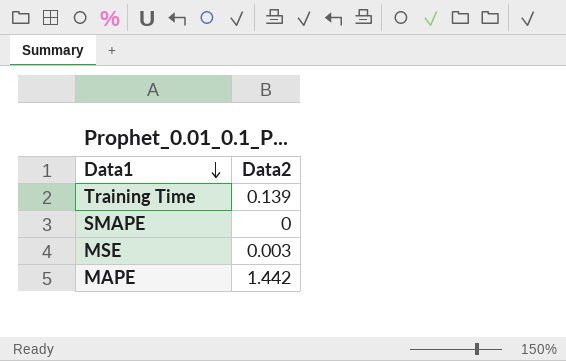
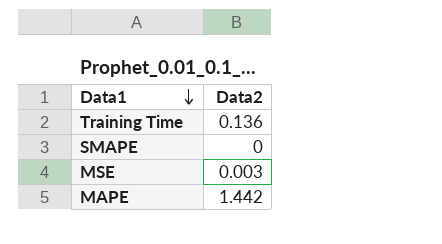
Training Time | Data2: 0.139 -> 0.136

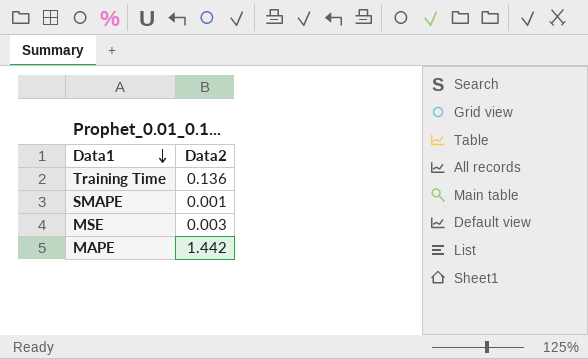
SMAPE | Data2: 0 -> 0.001

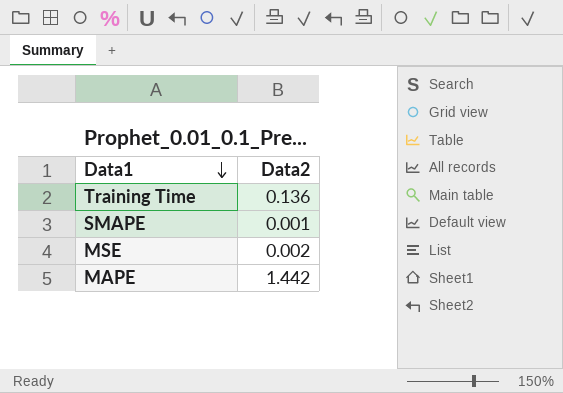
MSE | Data2: 0.003 -> 0.002

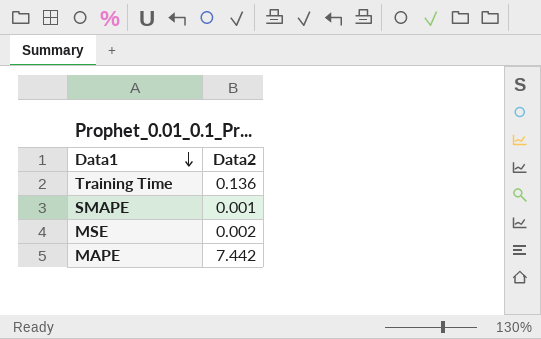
MAPE | Data2: 1.442 -> 7.442

